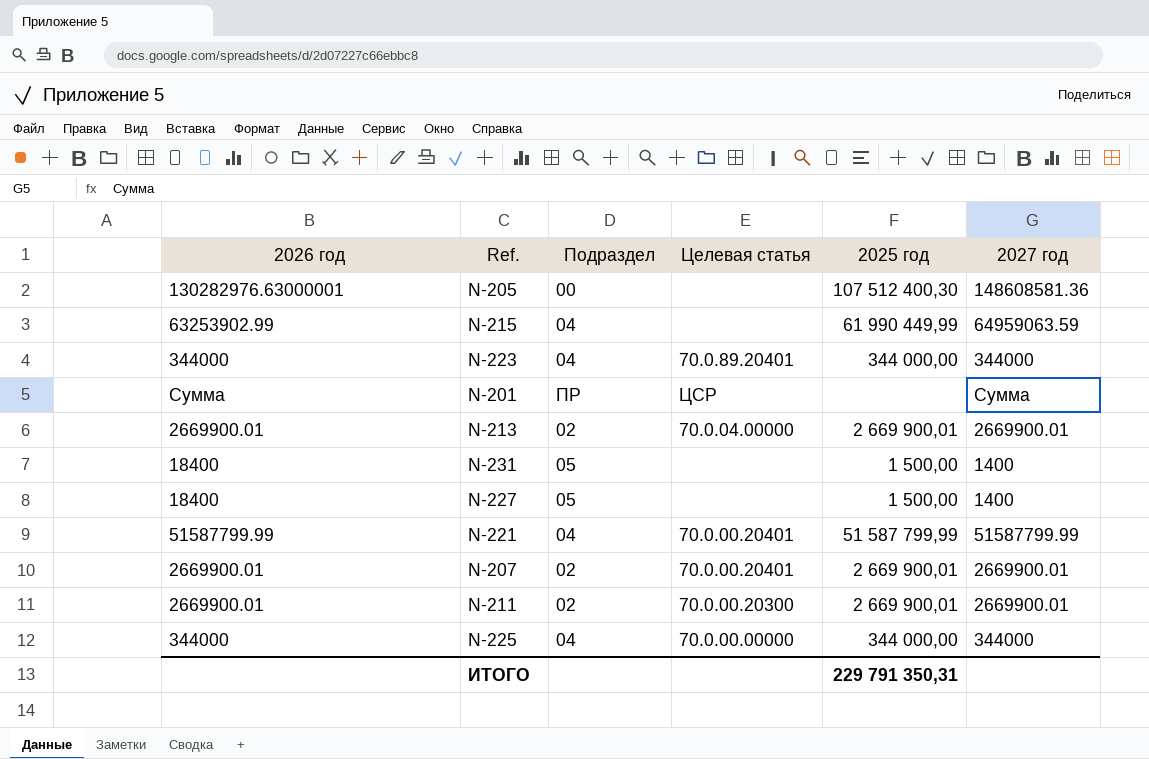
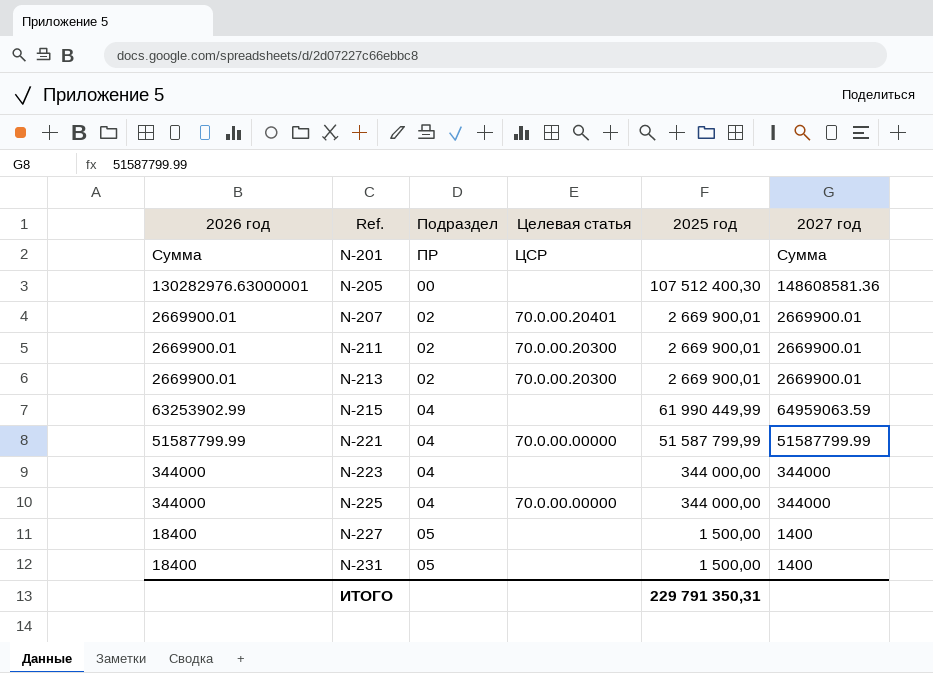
row order: none -> Ref. ascending
N-213 | Целевая статья: 70.0.04.00000 -> 70.0.00.20300
N-221 | Целевая статья: 70.0.00.20401 -> 70.0.00.00000
N-223 | Целевая статья: 70.0.89.20401 -> none

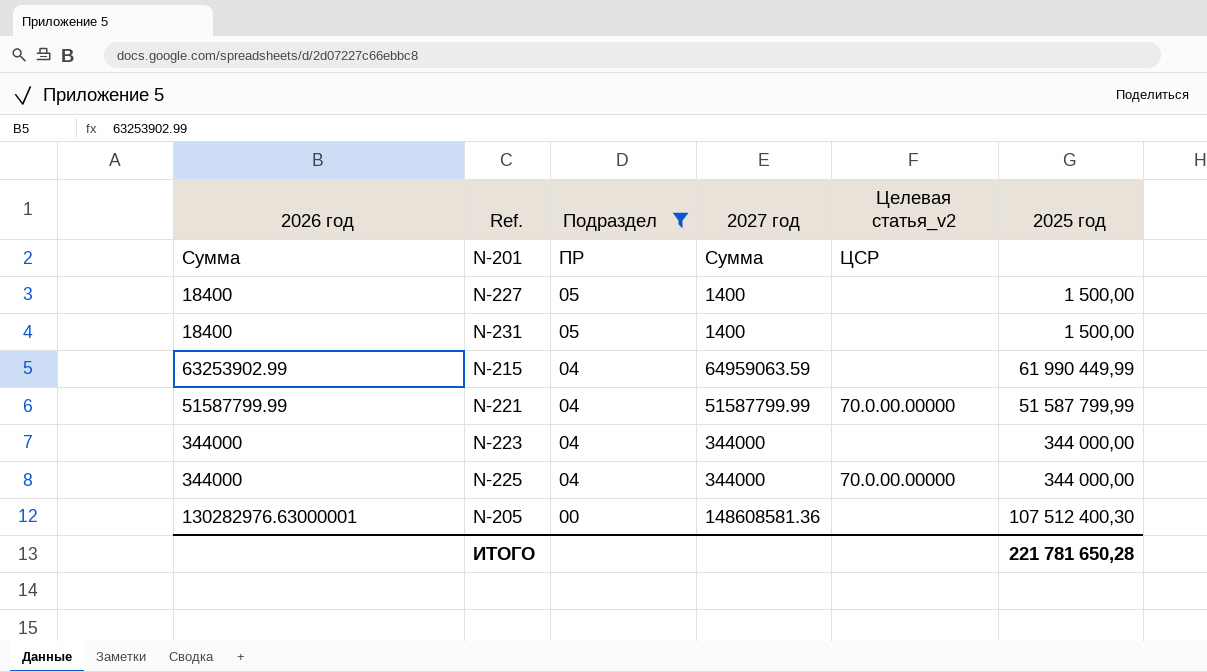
filter: none -> Подраздел != 02
row order: Ref. ascending -> Подраздел descending
column 2027 год | position: 6 -> 4
column name: Целевая статья -> Целевая статья_v2
ИТОГО | 2025 год: 229 791 350,31 -> 221 781 650,28

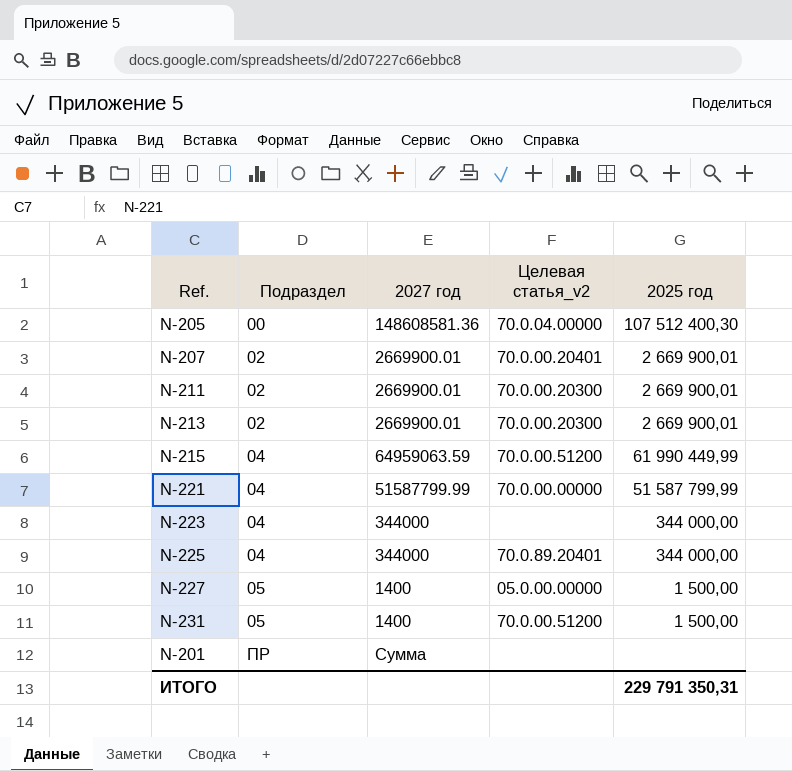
filter: Подраздел != 02 -> none
row order: Подраздел descending -> Подраздел ascending
column 2026 год | position: 1 -> none
N-205 | Целевая статья_v2: none -> 70.0.04.00000
N-215 | Целевая статья_v2: none -> 70.0.00.51200
N-225 | Целевая статья_v2: 70.0.00.00000 -> 70.0.89.20401
N-227 | Целевая статья_v2: none -> 05.0.00.00000
N-231 | Целевая статья_v2: none -> 70.0.00.51200
N-201 | Целевая статья_v2: ЦСР -> none
ИТОГО | 2025 год: 221 781 650,28 -> 229 791 350,31

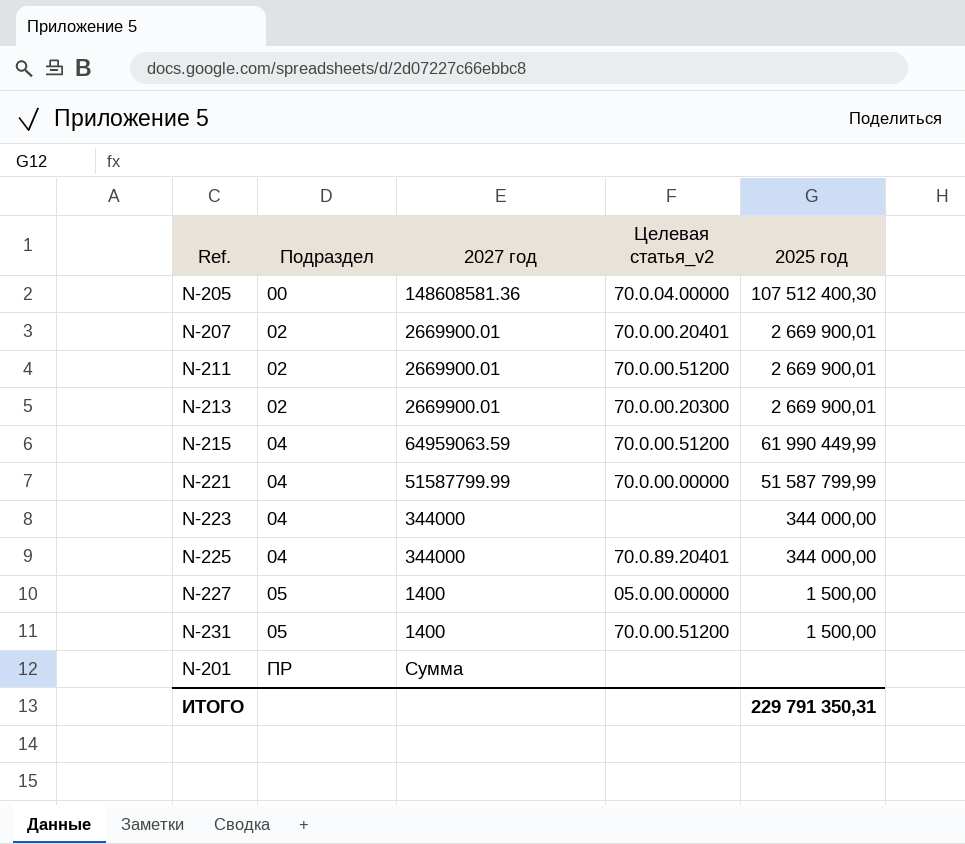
N-211 | Целевая статья_v2: 70.0.00.20300 -> 70.0.00.51200

